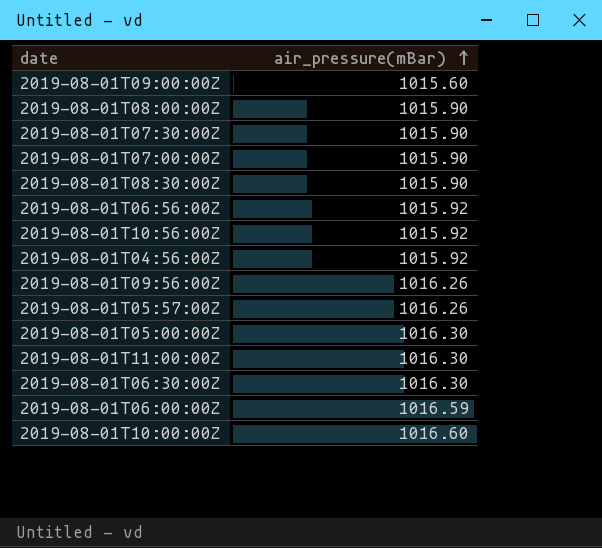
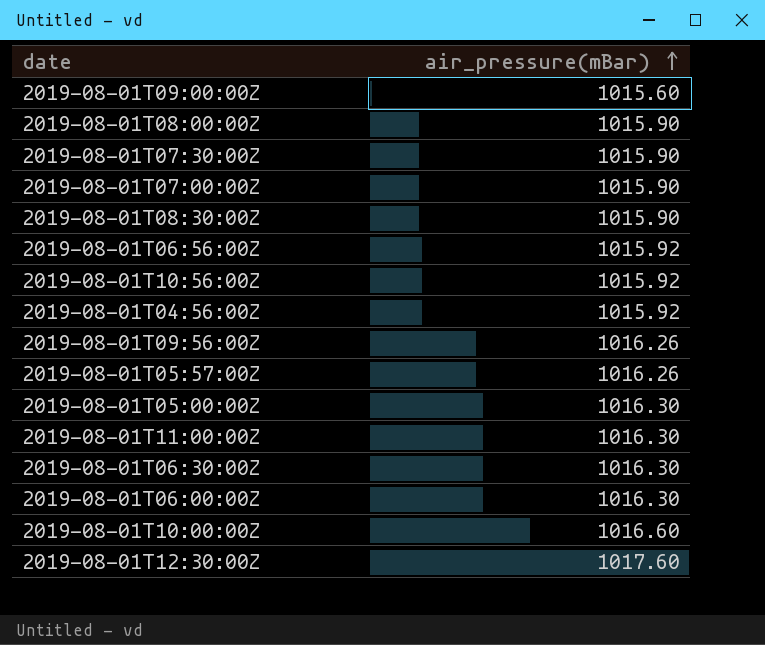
2019-08-01T06:00:00Z | air_pressure(mBar): 1016.59 -> 1016.30
row 2019-08-01T12:30:00Z: none -> 1017.60

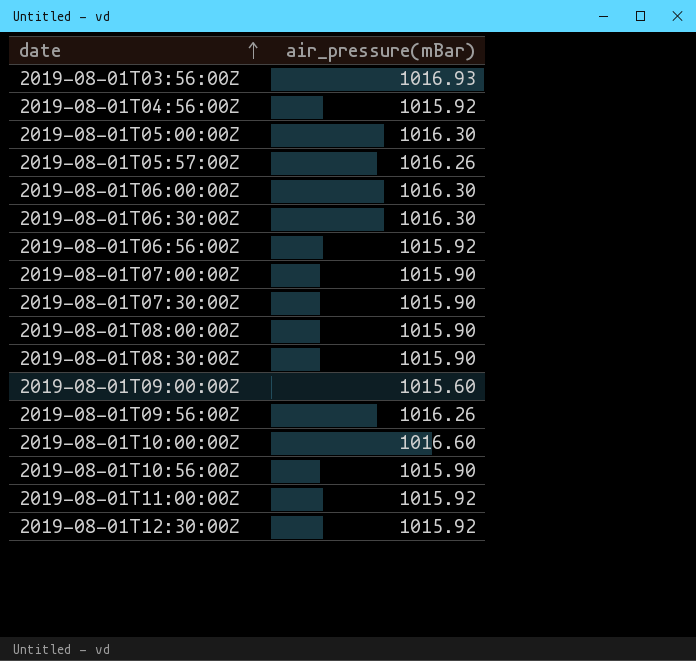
row order: air_pressure(mBar) ascending -> date ascending
row 2019-08-01T03:56:00Z: none -> 1016.93
2019-08-01T10:56:00Z | air_pressure(mBar): 1015.92 -> 1015.90
2019-08-01T11:00:00Z | air_pressure(mBar): 1016.30 -> 1015.92
2019-08-01T12:30:00Z | air_pressure(mBar): 1017.60 -> 1015.92

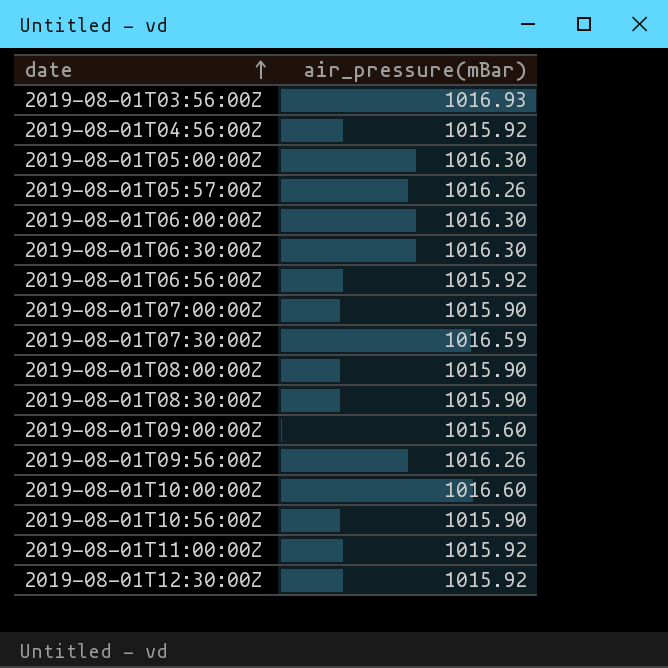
2019-08-01T07:30:00Z | air_pressure(mBar): 1015.90 -> 1016.59

